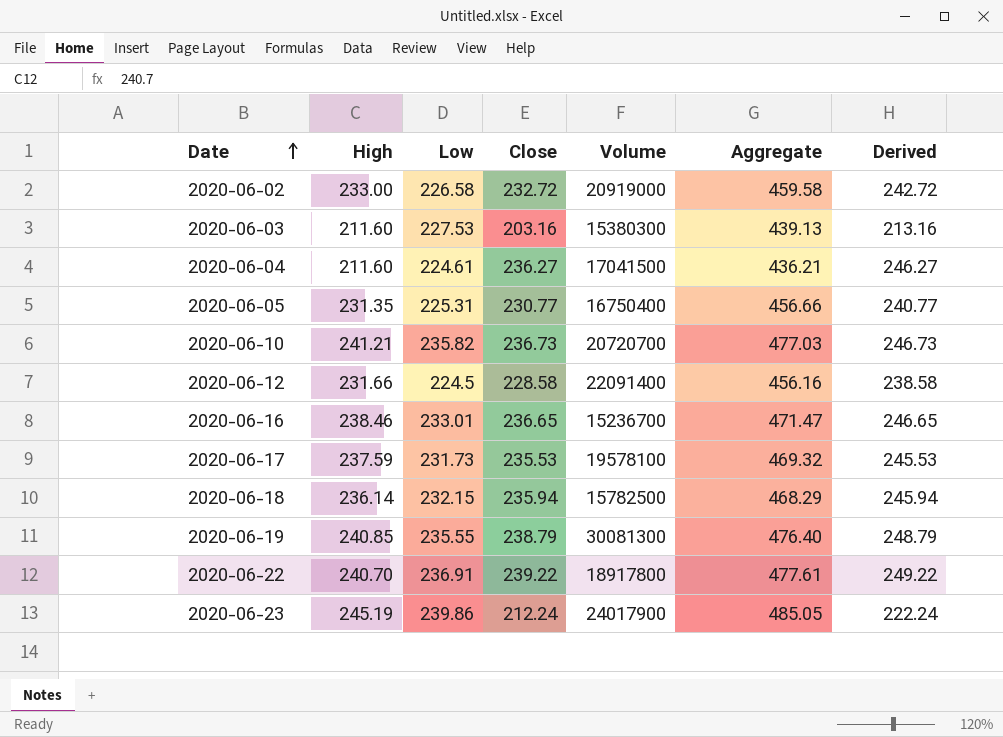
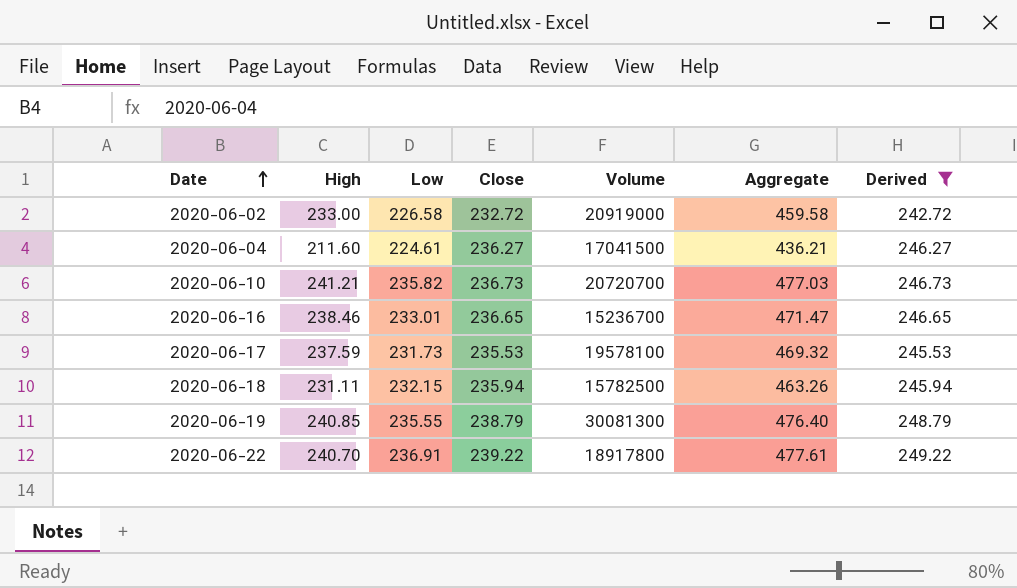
filter: none -> Derived >= 242.72
2020-06-18 | High: 236.14 -> 231.11
2020-06-18 | Aggregate: 468.29 -> 463.26

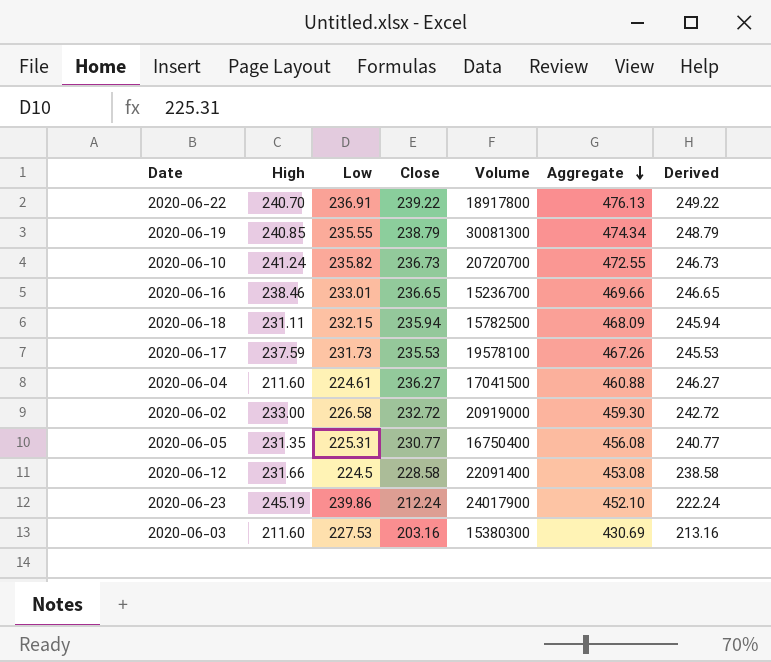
filter: Derived >= 242.72 -> none
row order: Date ascending -> Aggregate descending
column Aggregate | formula: [High] + [Low] -> [Low] + [Close]
2020-06-10 | High: 241.21 -> 241.24

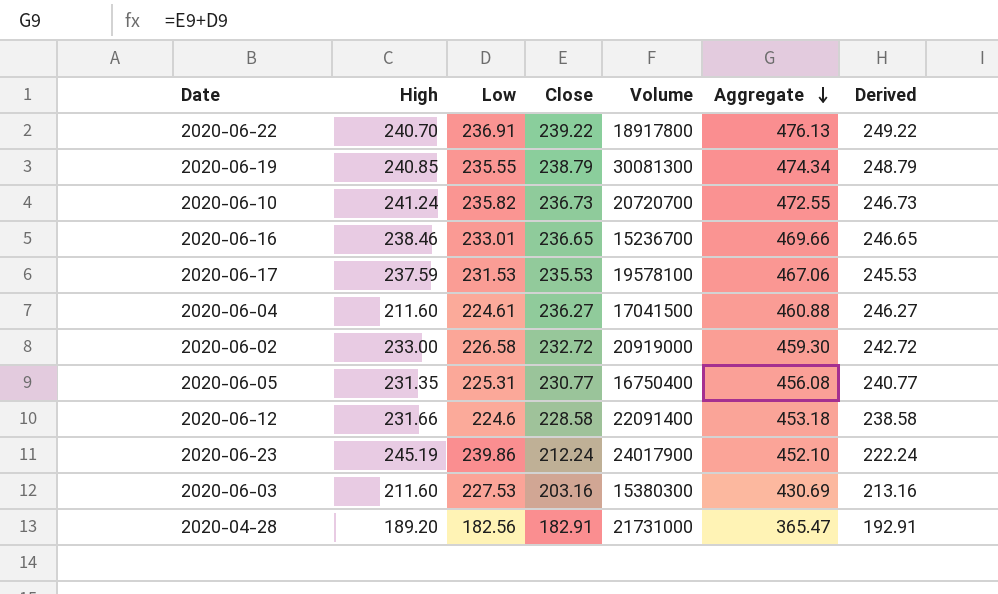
row 2020-06-18: 231.11 | 232.15 | 235.94 | 15782500 | 468.09 | 245.94 -> none
2020-06-17 | Low: 231.73 -> 231.53
2020-06-17 | Aggregate: 467.26 -> 467.06
2020-06-12 | Low: 224.5 -> 224.6
2020-06-12 | Aggregate: 453.08 -> 453.18
row 2020-04-28: none -> 189.20 | 182.56 | 182.91 | 21731000 | 365.47 | 192.91

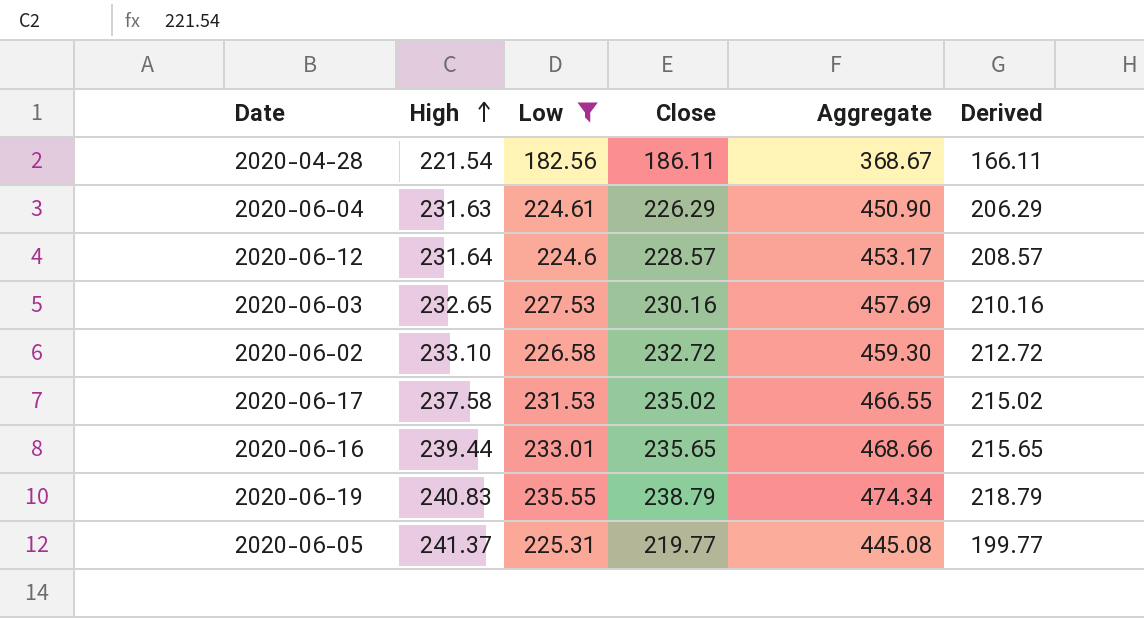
filter: none -> Low <= 235.55
row order: Aggregate descending -> High ascending
column Volume | position: 5 -> none
column Derived | formula: [Close] + 10 -> [Close] - 20
2020-04-28 | High: 189.20 -> 221.54
2020-04-28 | Close: 182.91 -> 186.11
2020-04-28 | Aggregate: 365.47 -> 368.67
2020-06-04 | High: 211.60 -> 231.63
2020-06-04 | Close: 236.27 -> 226.29
2020-06-04 | Aggregate: 460.88 -> 450.90
2020-06-12 | High: 231.66 -> 231.64
2020-06-12 | Close: 228.58 -> 228.57
2020-06-12 | Aggregate: 453.18 -> 453.17
2020-06-03 | High: 211.60 -> 232.65
2020-06-03 | Close: 203.16 -> 230.16
2020-06-03 | Aggregate: 430.69 -> 457.69
2020-06-02 | High: 233.00 -> 233.10
2020-06-17 | High: 237.59 -> 237.58
2020-06-17 | Close: 235.53 -> 235.02
2020-06-17 | Aggregate: 467.06 -> 466.55
2020-06-16 | High: 238.46 -> 239.44
2020-06-16 | Close: 236.65 -> 235.65
2020-06-16 | Aggregate: 469.66 -> 468.66
2020-06-19 | High: 240.85 -> 240.83
2020-06-05 | High: 231.35 -> 241.37
2020-06-05 | Close: 230.77 -> 219.77
2020-06-05 | Aggregate: 456.08 -> 445.08

